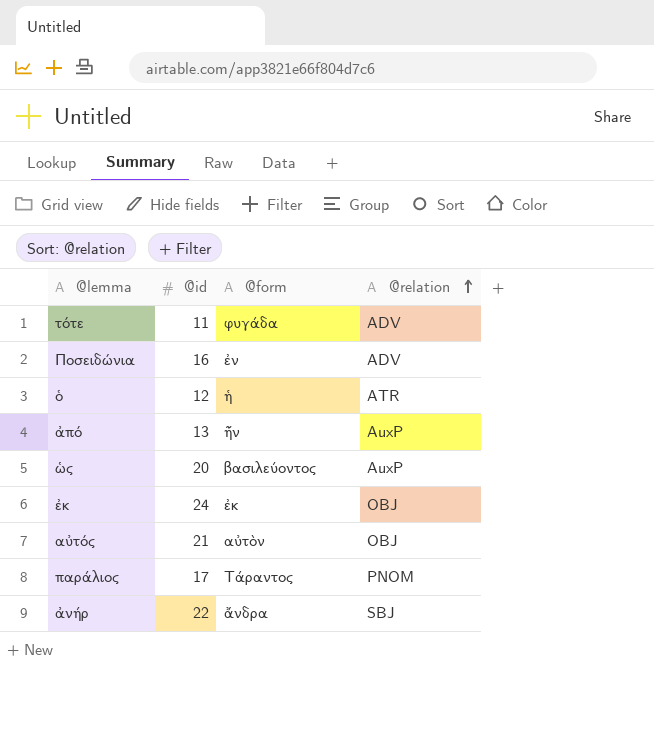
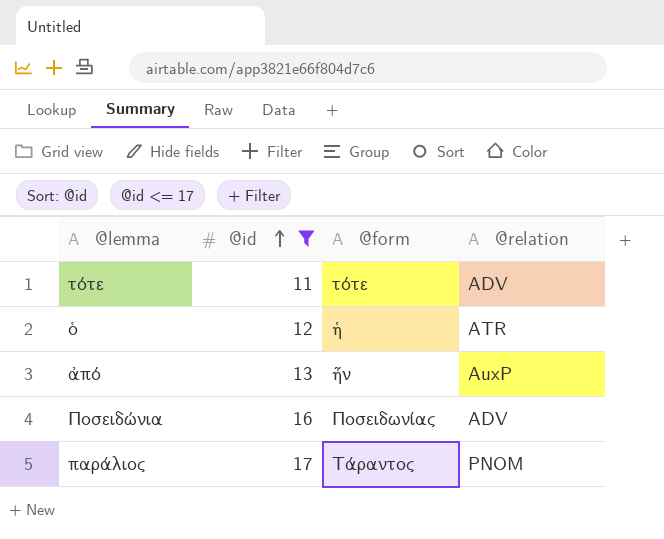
filter: none -> @id <= 17
row order: @relation ascending -> @id ascending
τότε | @form: φυγάδα -> τότε
Ποσειδώνια | @form: ἐν -> Ποσειδωνίας

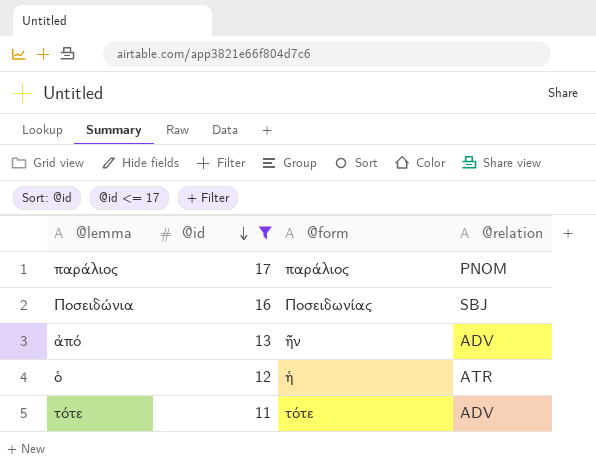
row order: @id ascending -> @id descending
παράλιος | @form: Τάραντος -> παράλιος
Ποσειδώνια | @relation: ADV -> SBJ
ἀπό | @relation: AuxP -> ADV

